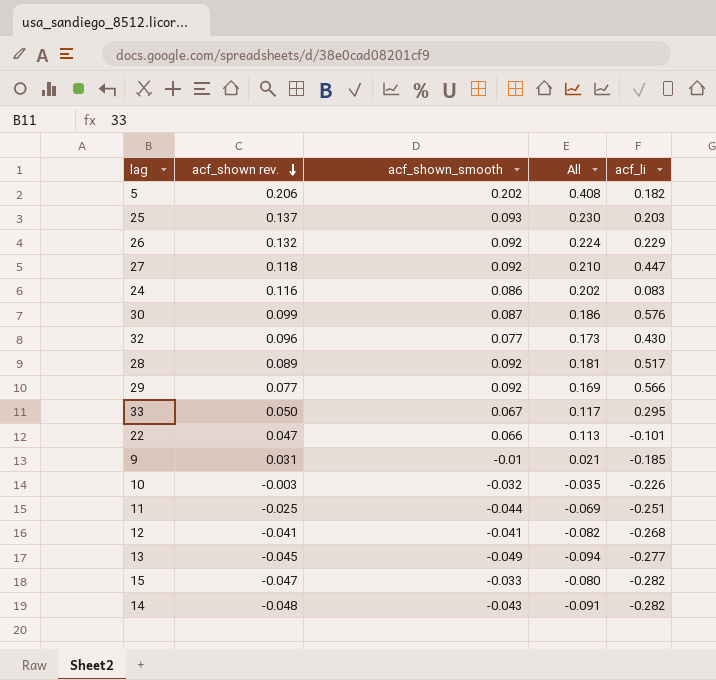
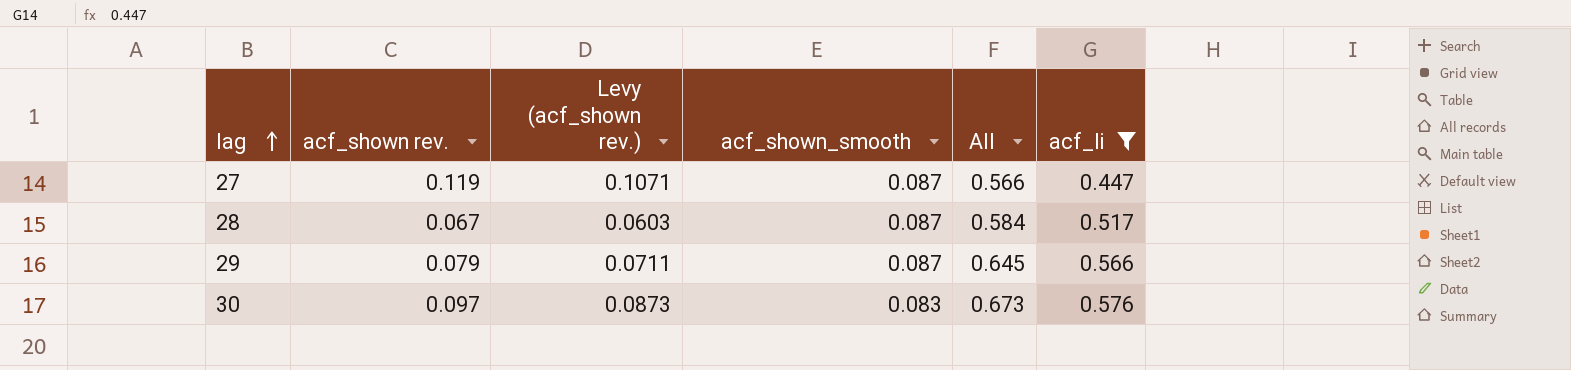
filter: none -> acf_li >= 0.447
row order: acf_shown rev. descending -> lag ascending
column Levy (acf_shown rev.) | formula: none -> [acf_shown rev.] * 0.9
column All | formula: [acf_shown rev.] + [acf_shown_smooth] -> [acf_shown rev.] + [acf_li]
27 | acf_shown rev.: 0.118 -> 0.119
27 | acf_shown_smooth: 0.092 -> 0.087
28 | acf_shown rev.: 0.089 -> 0.067
28 | acf_shown_smooth: 0.092 -> 0.087
29 | acf_shown rev.: 0.077 -> 0.079
29 | acf_shown_smooth: 0.092 -> 0.087
30 | acf_shown rev.: 0.099 -> 0.097
30 | acf_shown_smooth: 0.087 -> 0.083

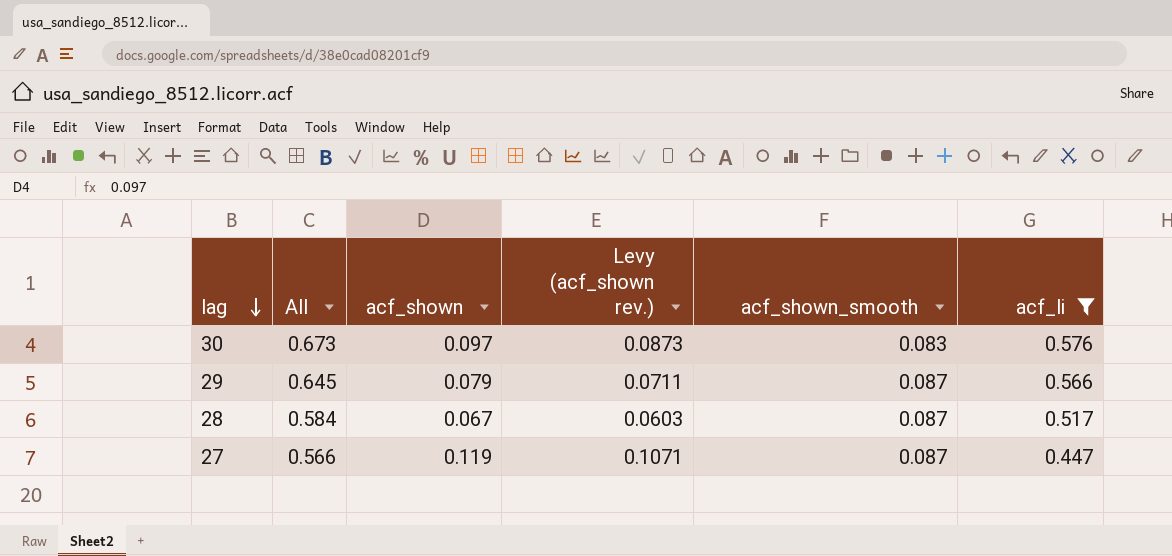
row order: lag ascending -> lag descending
column All | position: 5 -> 2
column name: acf_shown rev. -> acf_shown

